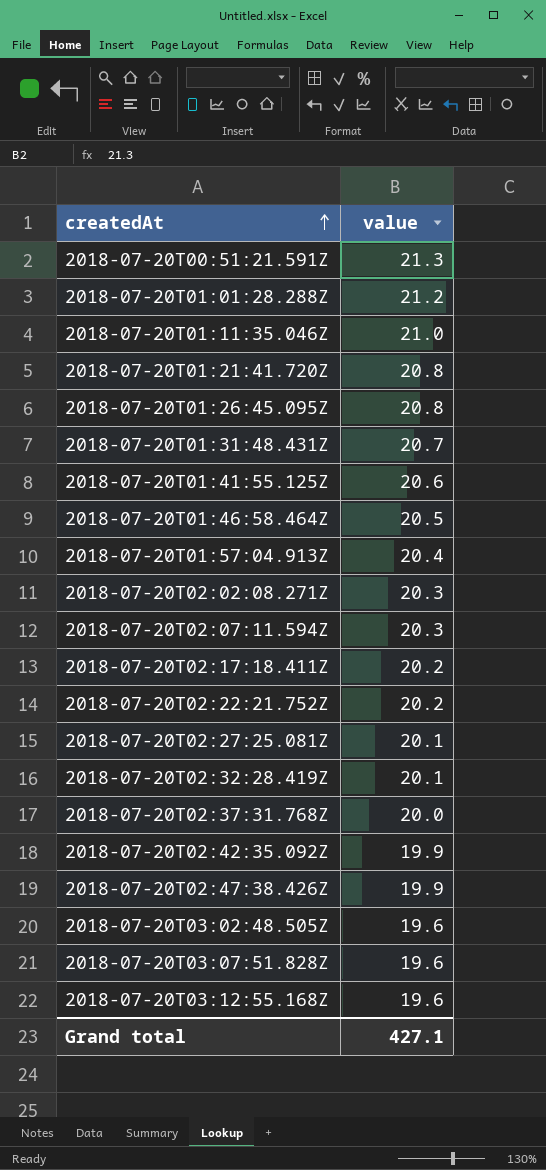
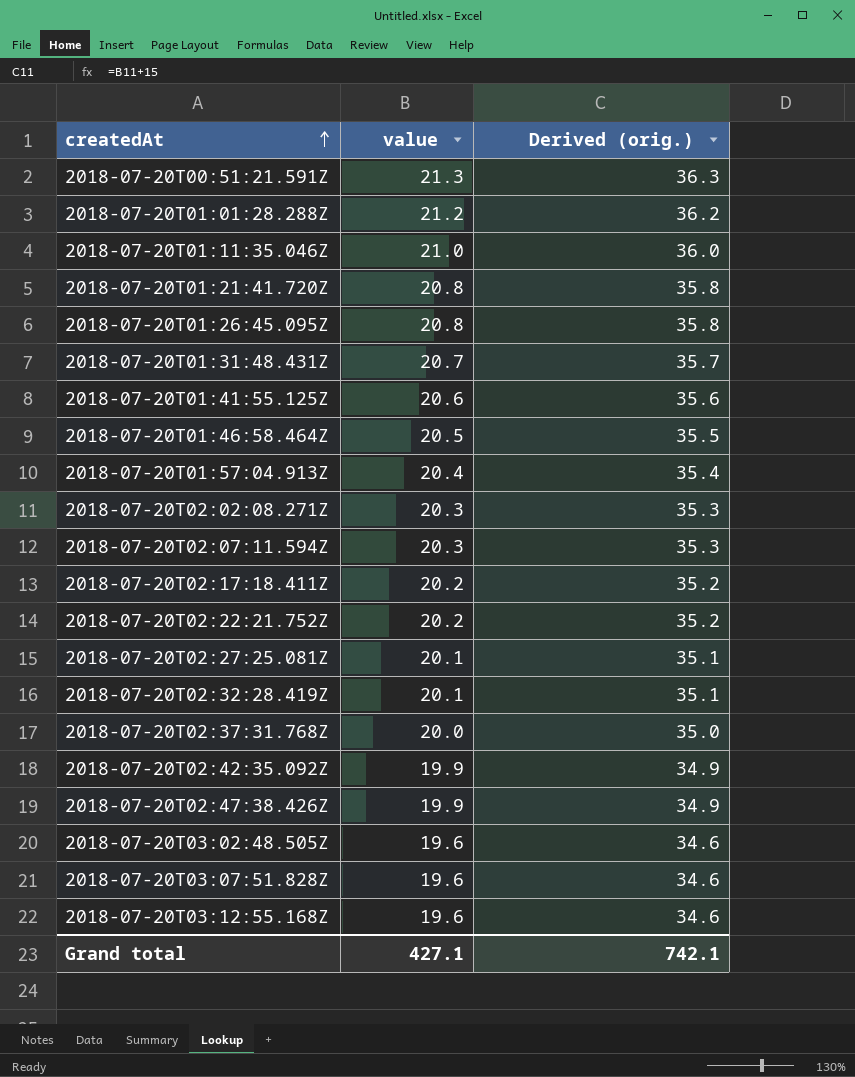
column Derived (orig.) | formula: none -> [value] + 15

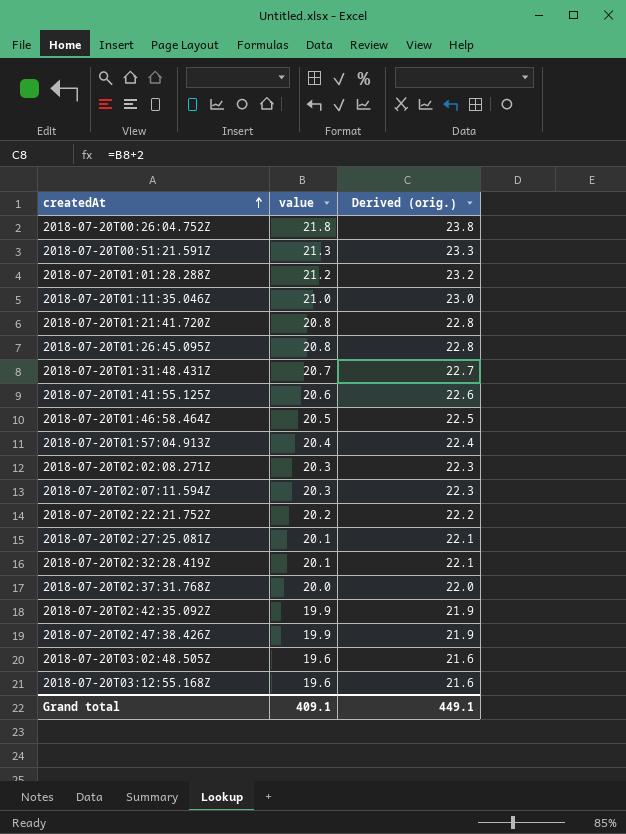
column Derived (orig.) | formula: [value] + 15 -> [value] + 2
row 2018-07-20T02:17:18.411Z: 20.2 | 35.2 -> none
row 2018-07-20T03:07:51.828Z: 19.6 | 34.6 -> none
row 2018-07-20T00:26:04.752Z: none -> 21.8 | 23.8
Grand total | value: 427.1 -> 409.1
Grand total | Derived (orig.): 742.1 -> 449.1

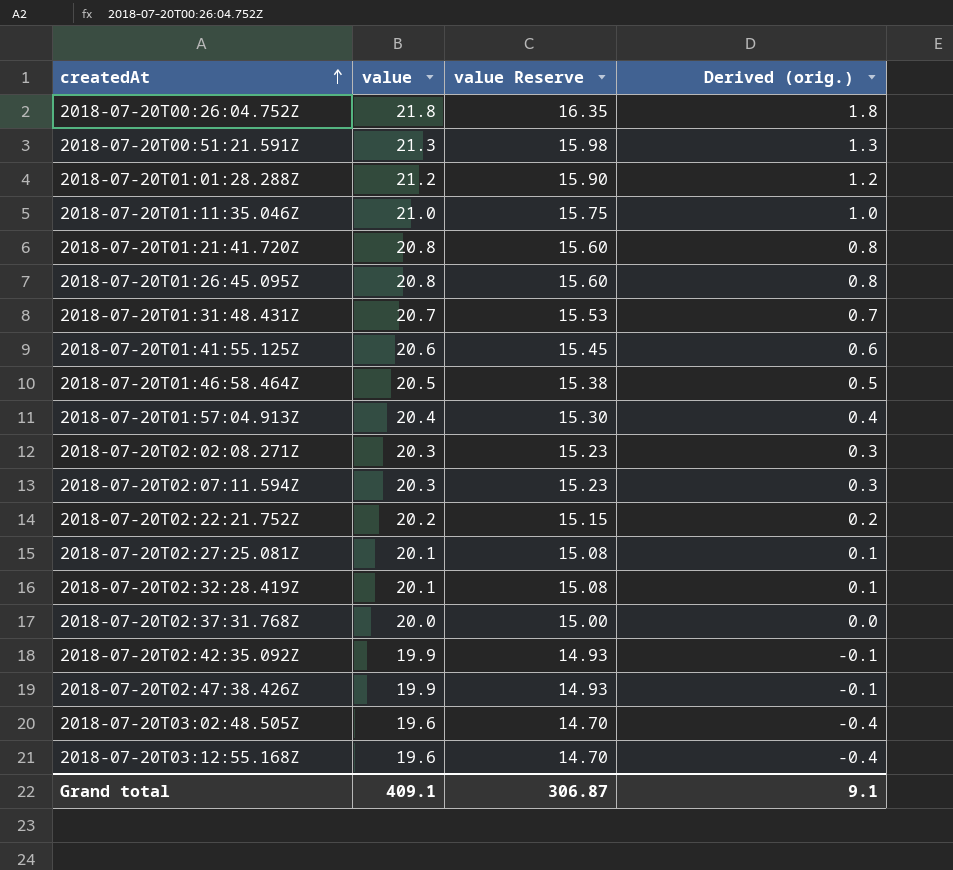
column value Reserve | formula: none -> [value] * 0.75
column Derived (orig.) | formula: [value] + 2 -> [value] - 20
Grand total | Derived (orig.): 449.1 -> 9.1

